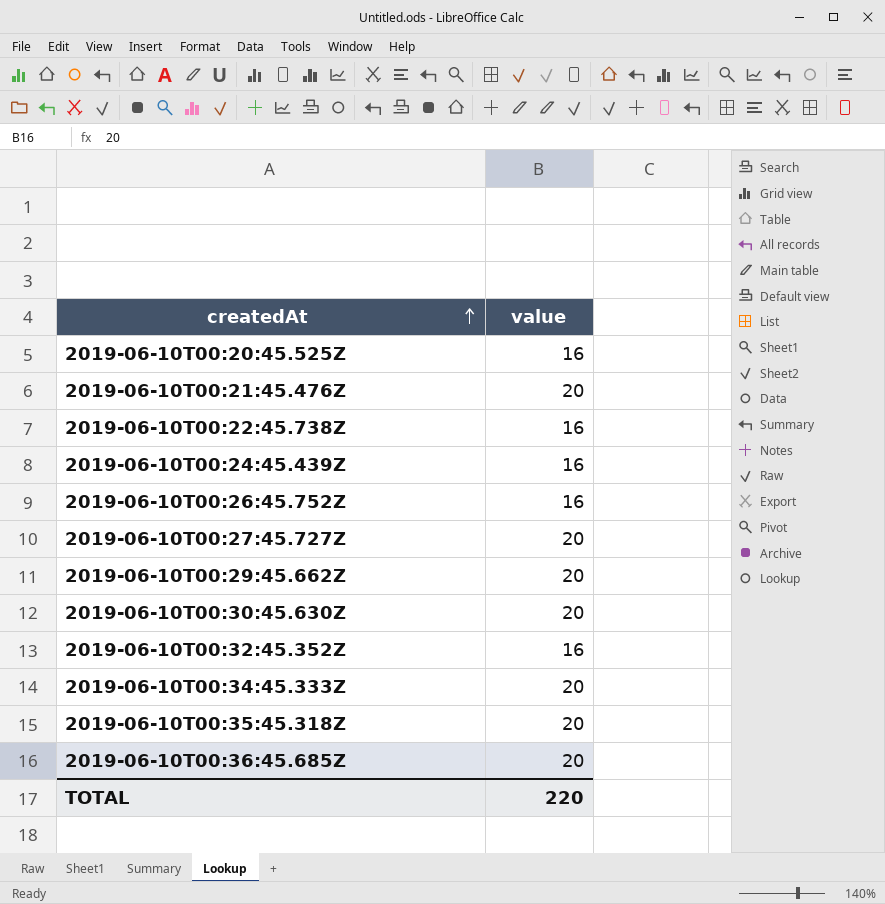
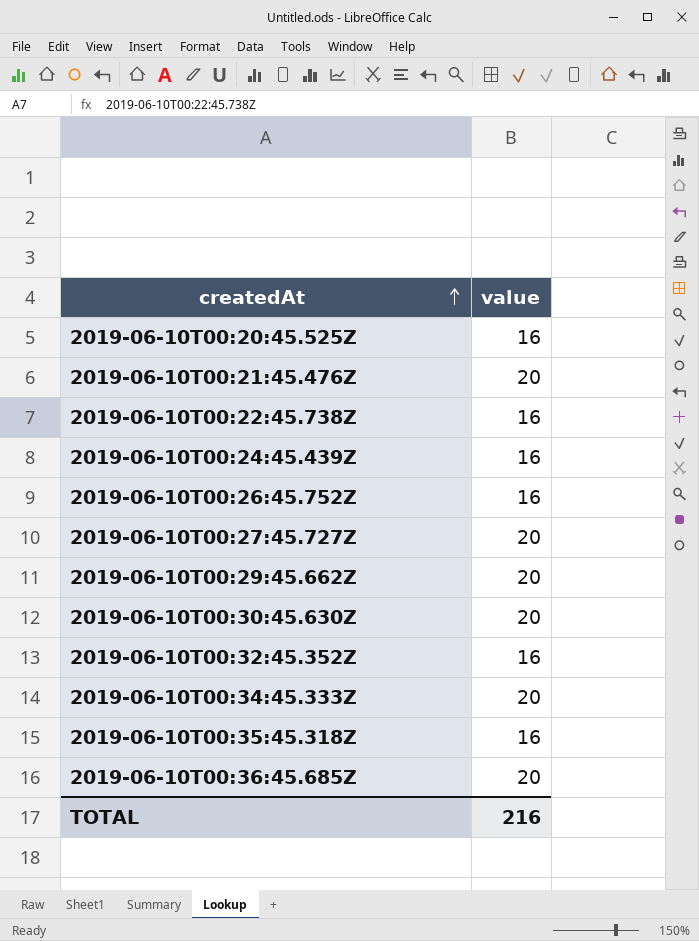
2019-06-10T00:35:45.318Z | value: 20 -> 16
TOTAL | value: 220 -> 216

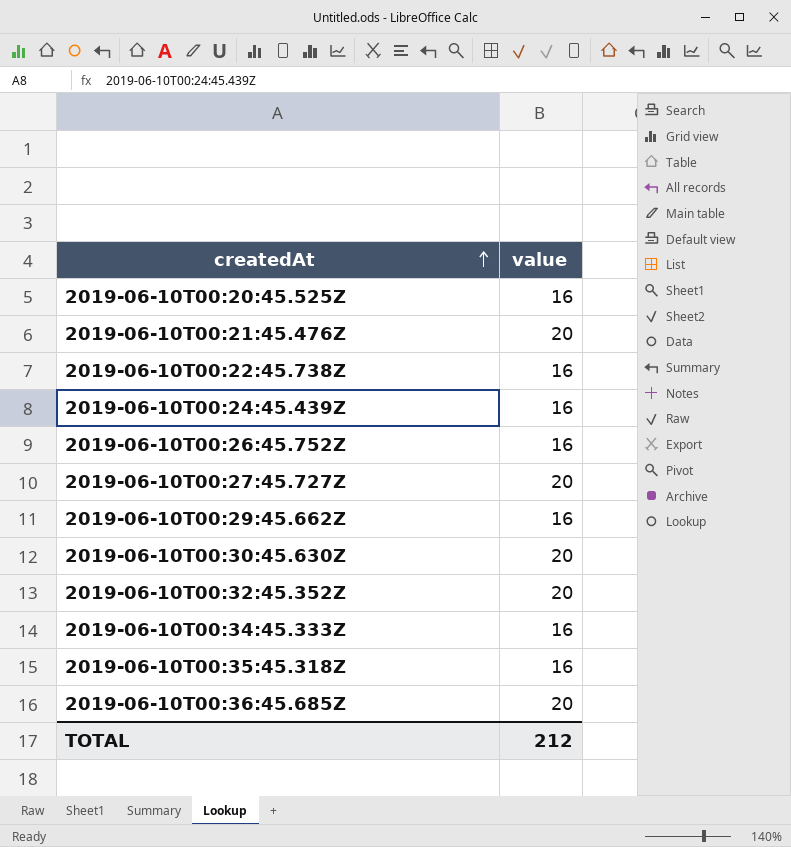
2019-06-10T00:29:45.662Z | value: 20 -> 16
2019-06-10T00:32:45.352Z | value: 16 -> 20
2019-06-10T00:34:45.333Z | value: 20 -> 16
TOTAL | value: 216 -> 212

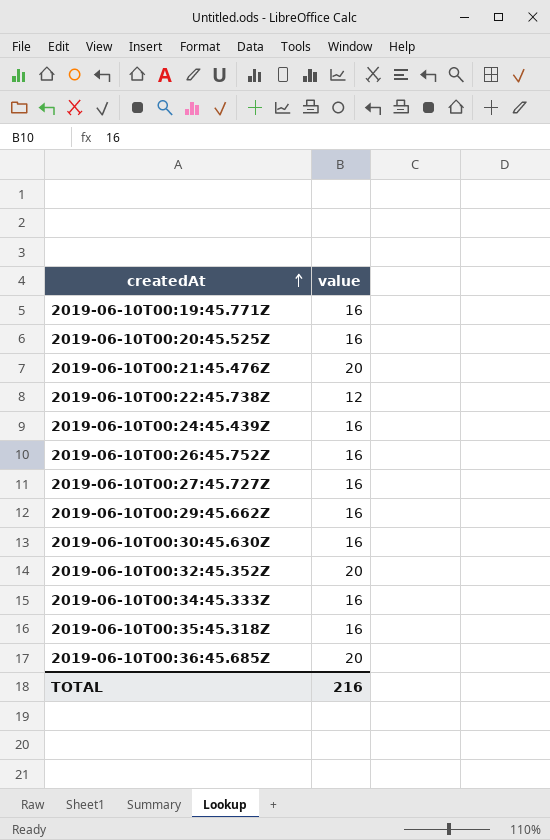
row 2019-06-10T00:19:45.771Z: none -> 16
2019-06-10T00:22:45.738Z | value: 16 -> 12
2019-06-10T00:27:45.727Z | value: 20 -> 16
2019-06-10T00:30:45.630Z | value: 20 -> 16
TOTAL | value: 212 -> 216

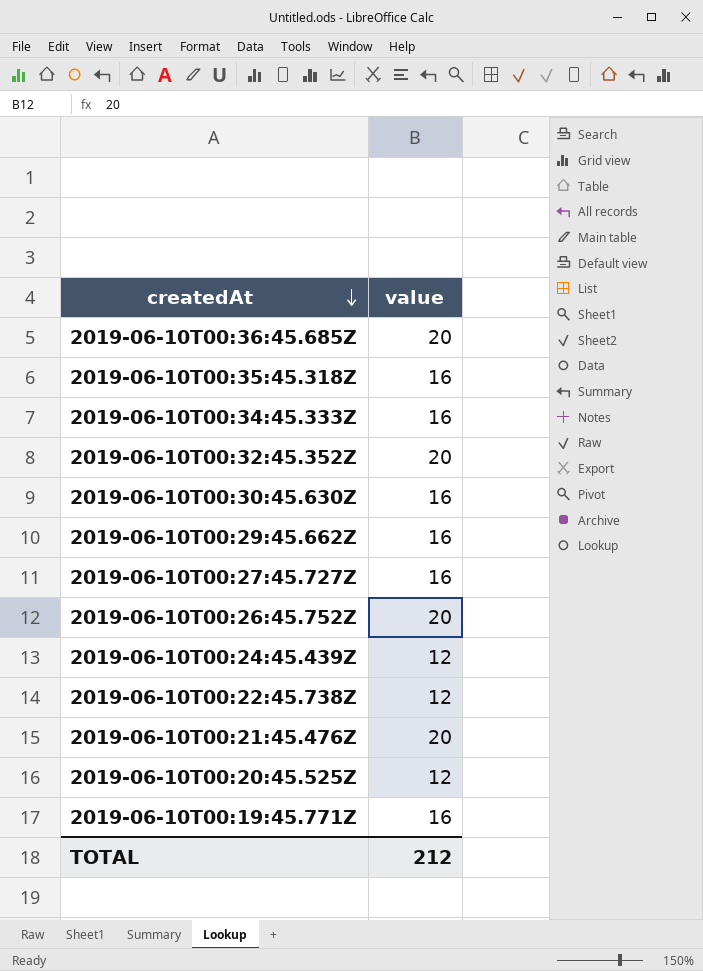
row order: createdAt ascending -> createdAt descending
2019-06-10T00:26:45.752Z | value: 16 -> 20
2019-06-10T00:24:45.439Z | value: 16 -> 12
2019-06-10T00:20:45.525Z | value: 16 -> 12
TOTAL | value: 216 -> 212

